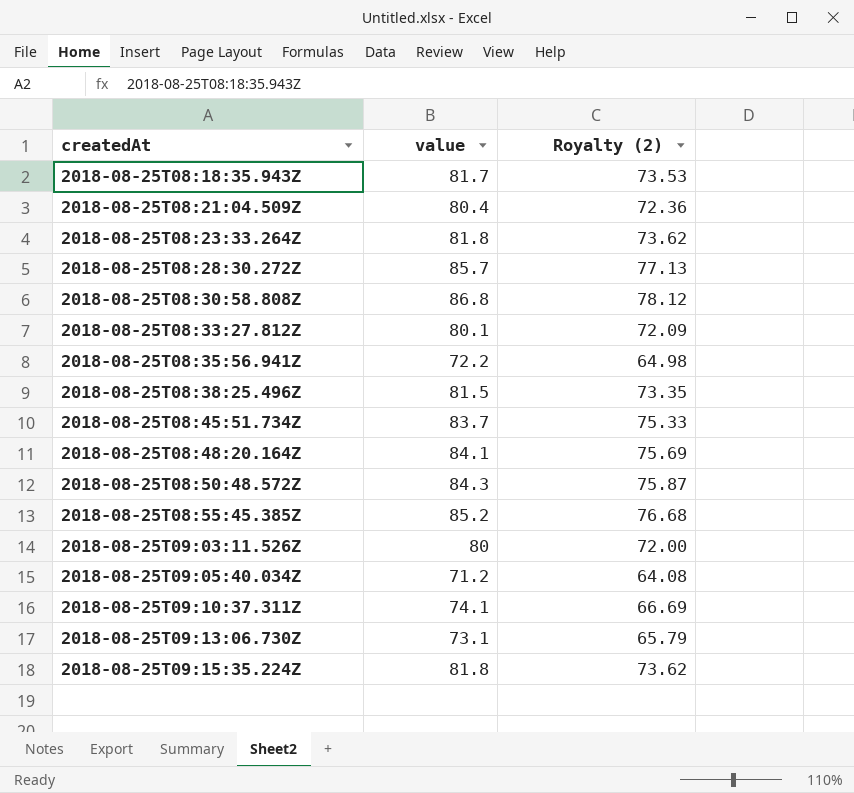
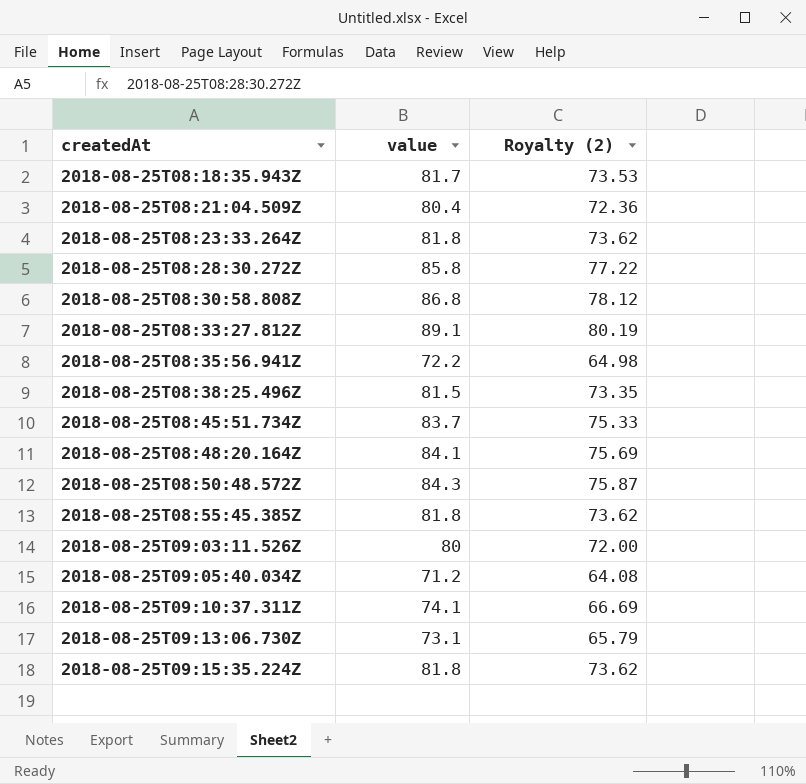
2018-08-25T08:28:30.272Z | value: 85.7 -> 85.8
2018-08-25T08:28:30.272Z | Royalty (2): 77.13 -> 77.22
2018-08-25T08:33:27.812Z | value: 80.1 -> 89.1
2018-08-25T08:33:27.812Z | Royalty (2): 72.09 -> 80.19
2018-08-25T08:55:45.385Z | value: 85.2 -> 81.8
2018-08-25T08:55:45.385Z | Royalty (2): 76.68 -> 73.62

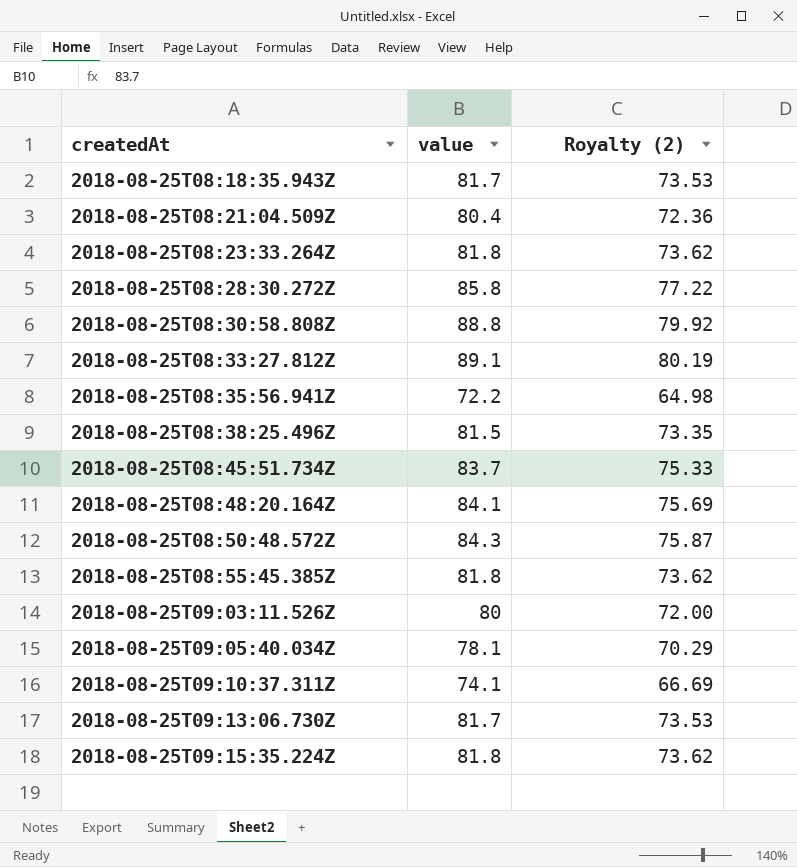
2018-08-25T08:30:58.808Z | value: 86.8 -> 88.8
2018-08-25T08:30:58.808Z | Royalty (2): 78.12 -> 79.92
2018-08-25T09:05:40.034Z | value: 71.2 -> 78.1
2018-08-25T09:05:40.034Z | Royalty (2): 64.08 -> 70.29
2018-08-25T09:13:06.730Z | value: 73.1 -> 81.7
2018-08-25T09:13:06.730Z | Royalty (2): 65.79 -> 73.53

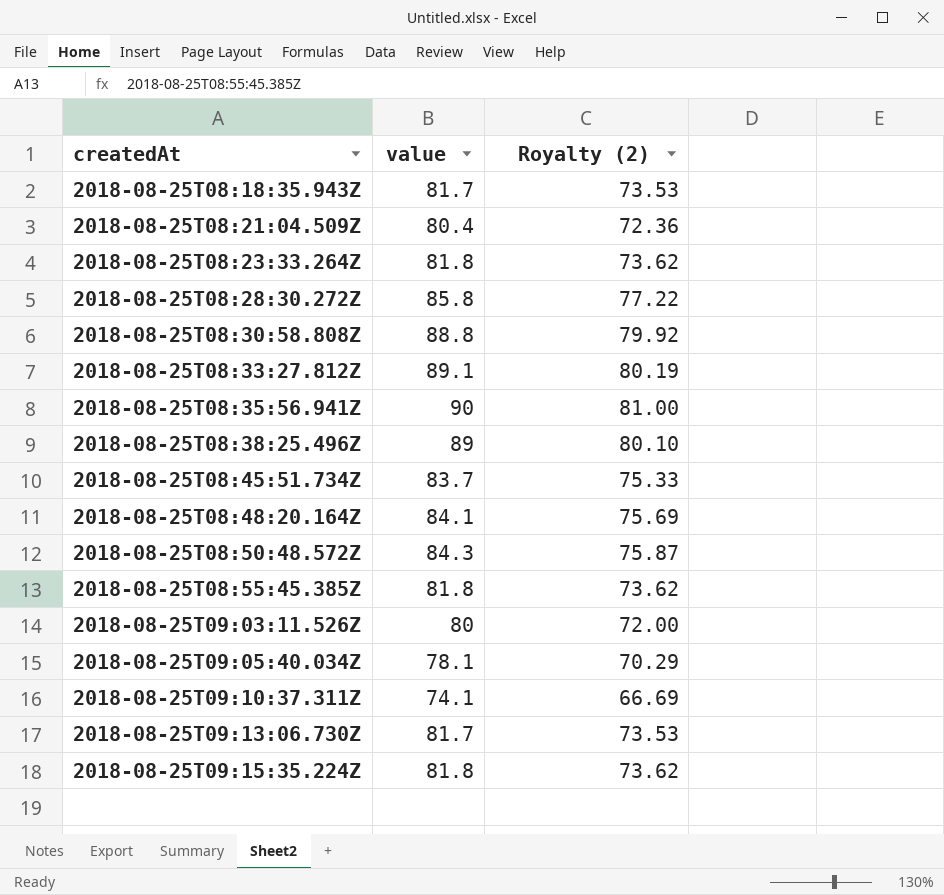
2018-08-25T08:35:56.941Z | value: 72.2 -> 90
2018-08-25T08:35:56.941Z | Royalty (2): 64.98 -> 81.00
2018-08-25T08:38:25.496Z | value: 81.5 -> 89
2018-08-25T08:38:25.496Z | Royalty (2): 73.35 -> 80.10

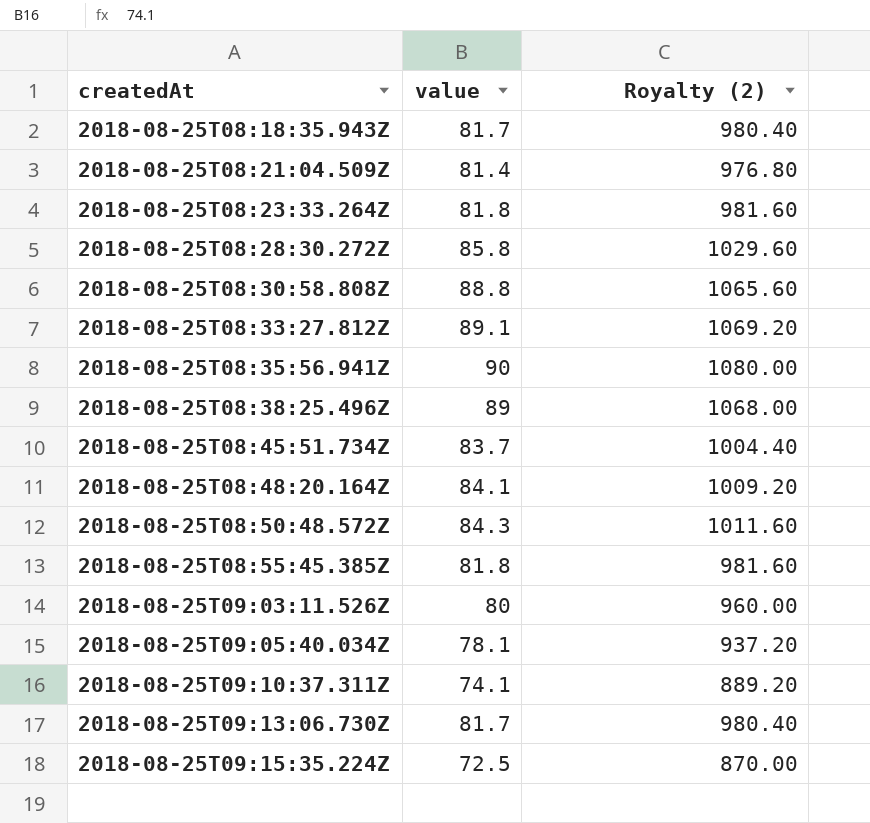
column Royalty (2) | formula: [value] * 0.9 -> [value] * 12
2018-08-25T08:21:04.509Z | value: 80.4 -> 81.4
2018-08-25T09:15:35.224Z | value: 81.8 -> 72.5

